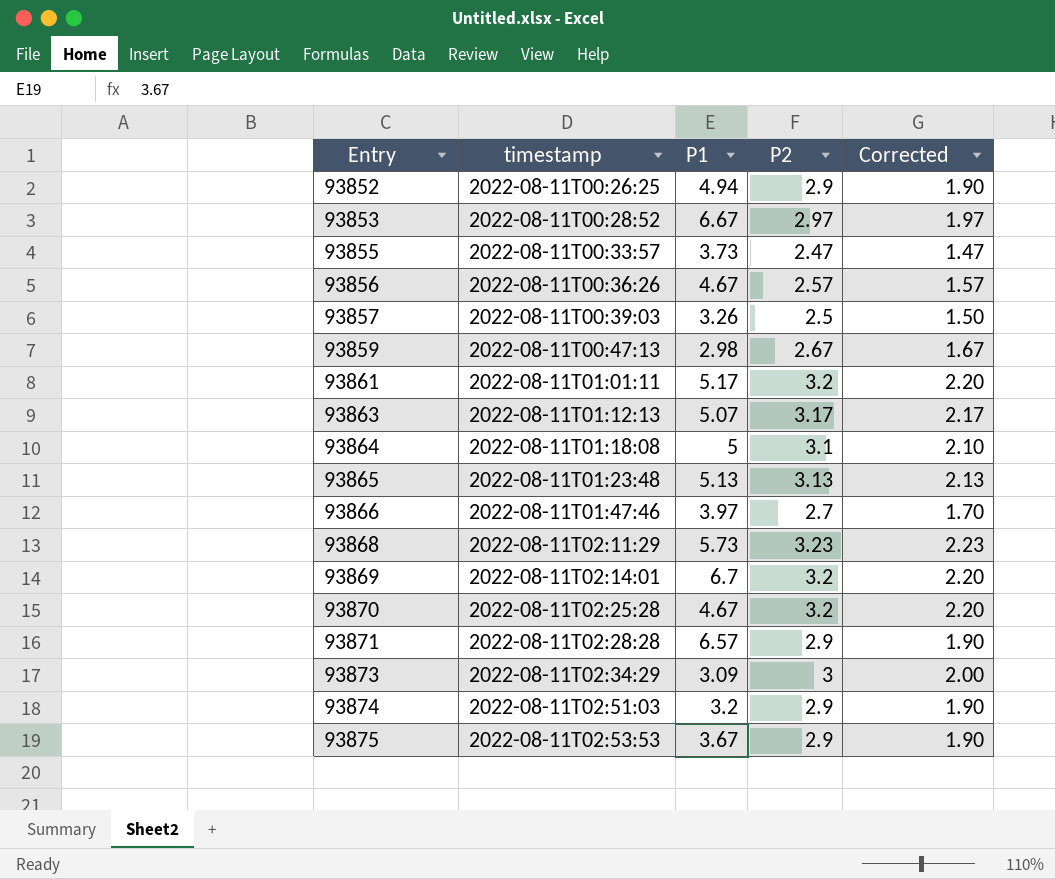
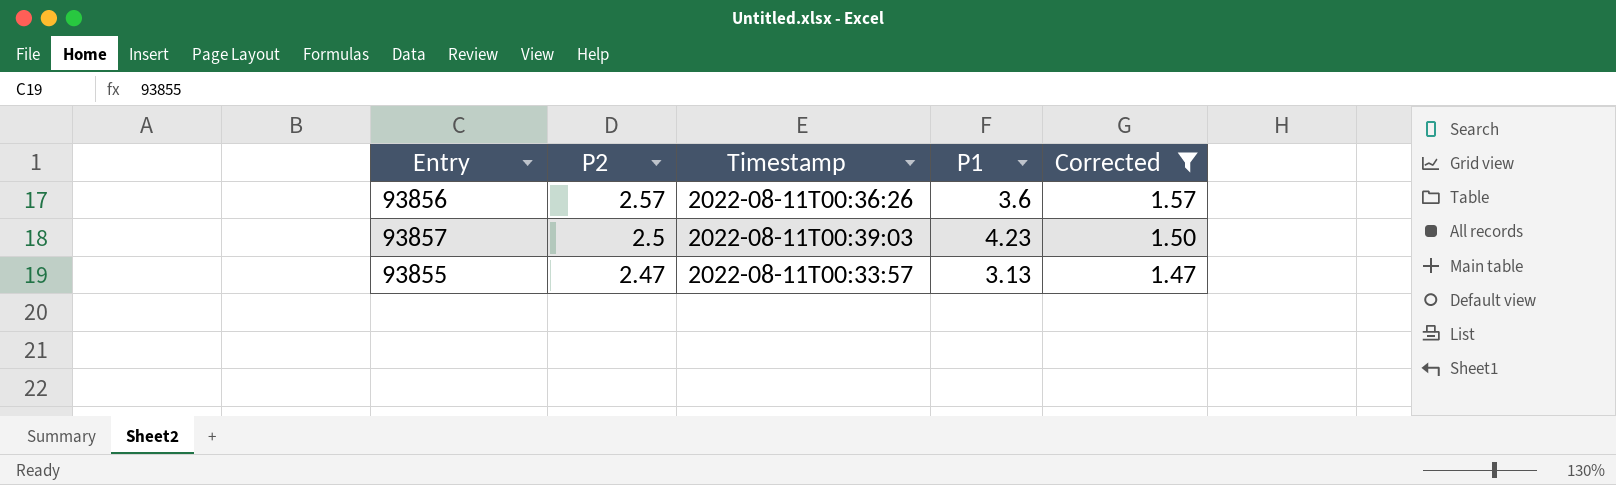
filter: none -> Corrected <= 1.57
row order: Entry ascending -> P2 descending
column P2 | position: 4 -> 2
column name: timestamp -> Timestamp
93856 | P1: 4.67 -> 3.6
93857 | P1: 3.26 -> 4.23
93855 | P1: 3.73 -> 3.13

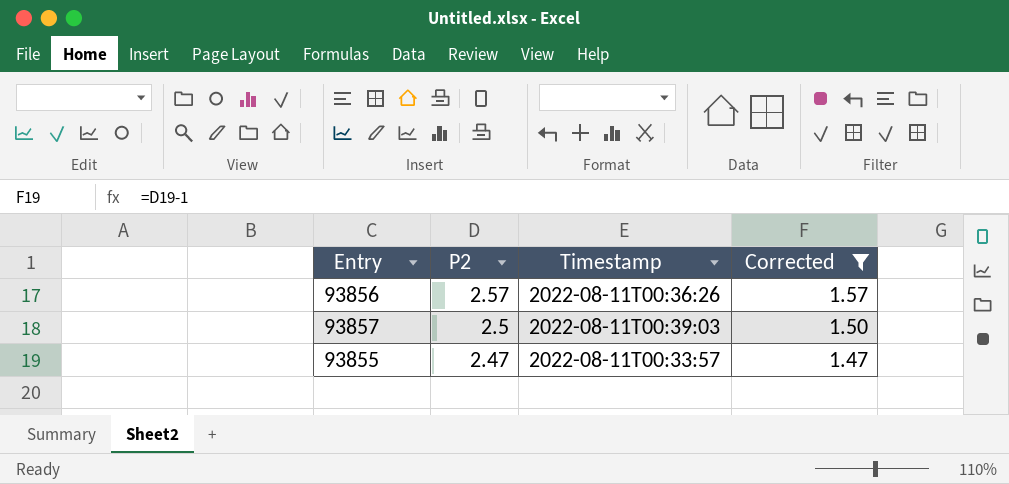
column P1 | position: 4 -> none

